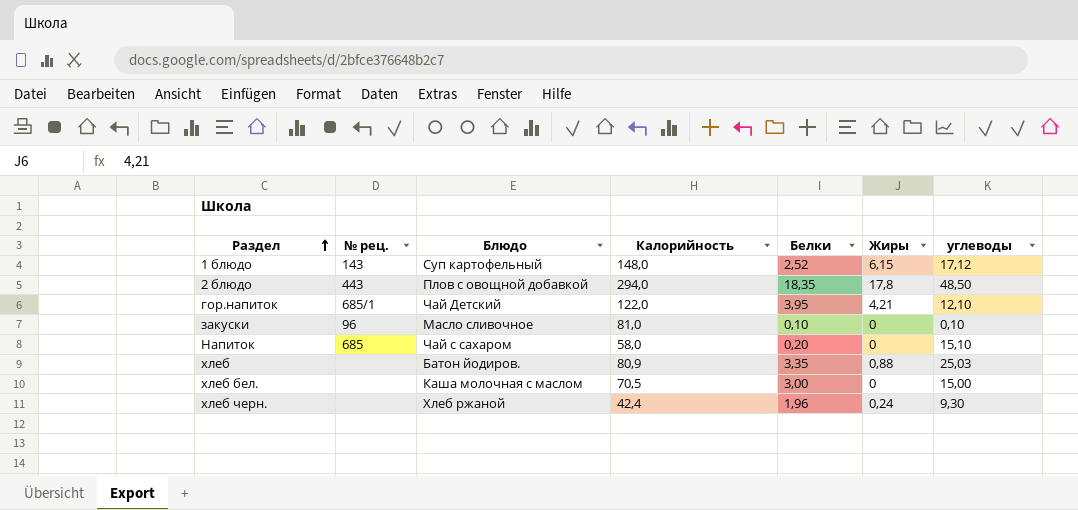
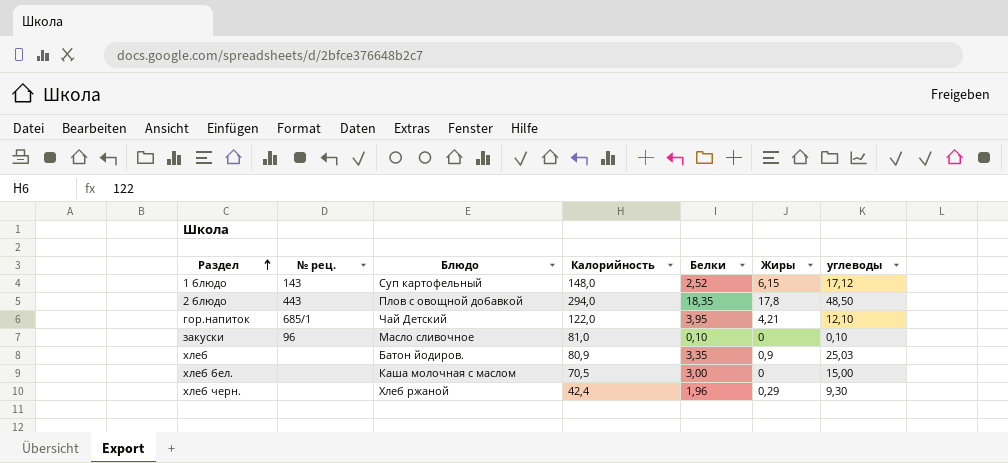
row Напиток: 685 | Чай с сахаром | 58,0 | 0,20 | 0 | 15,10 -> none
хлеб | Жиры: 0,88 -> 0,9
хлеб черн. | Жиры: 0,24 -> 0,29

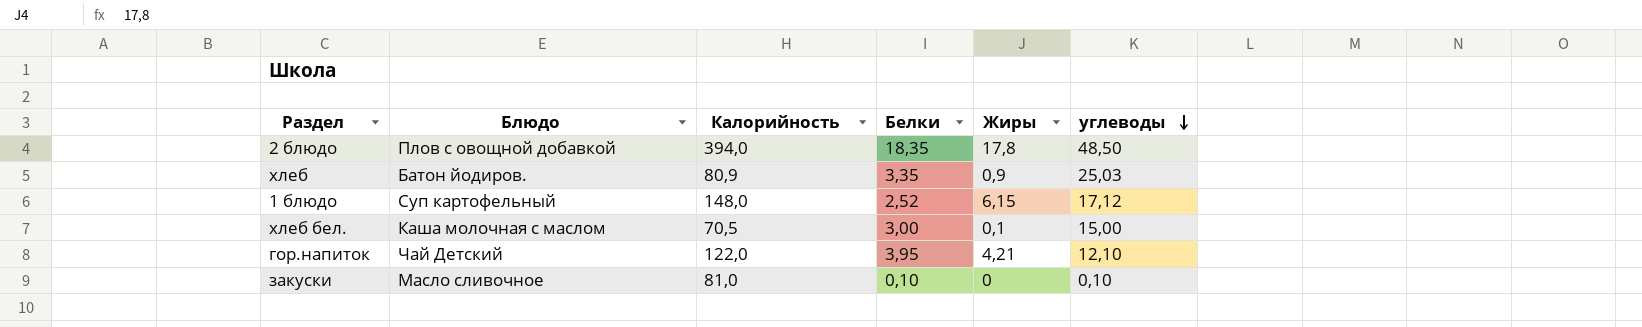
row order: Раздел ascending -> углеводы descending
column № рец. | position: 2 -> none
row хлеб черн.: none | Хлеб ржаной | 42,4 | 1,96 | 0,29 | 9,30 -> none
2 блюдо | Калорийность: 294,0 -> 394,0
хлеб бел. | Жиры: 0 -> 0,1

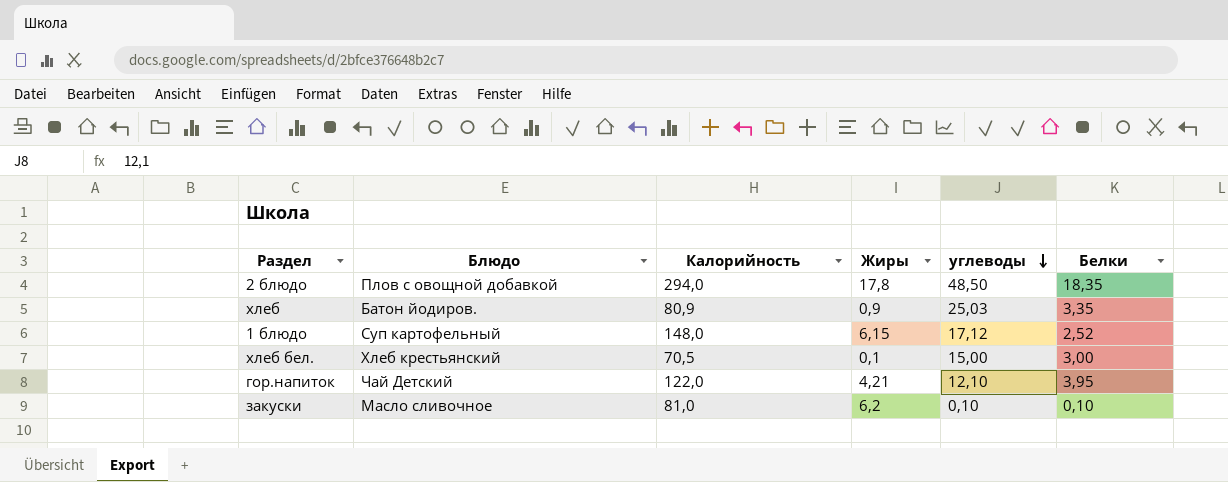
column Белки | position: 4 -> 6
2 блюдо | Калорийность: 394,0 -> 294,0
хлеб бел. | Блюдо: Каша молочная с маслом -> Хлеб крестьянский
закуски | Жиры: 0 -> 6,2

